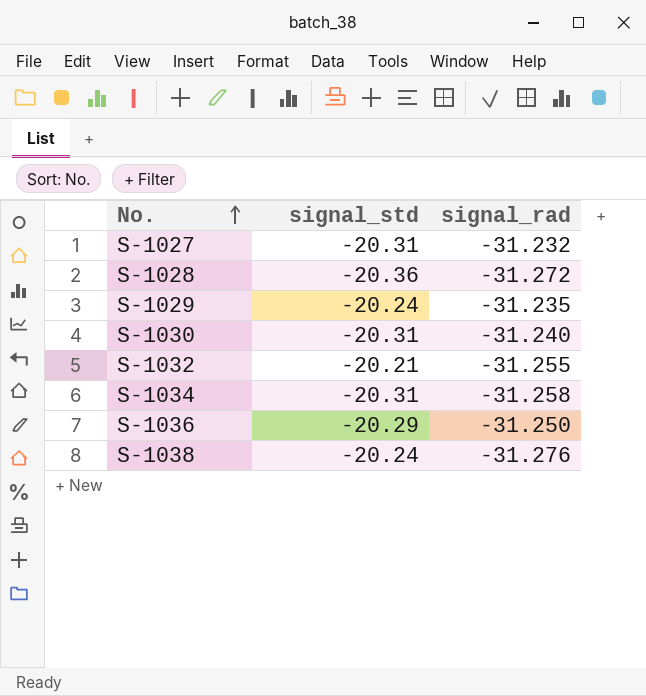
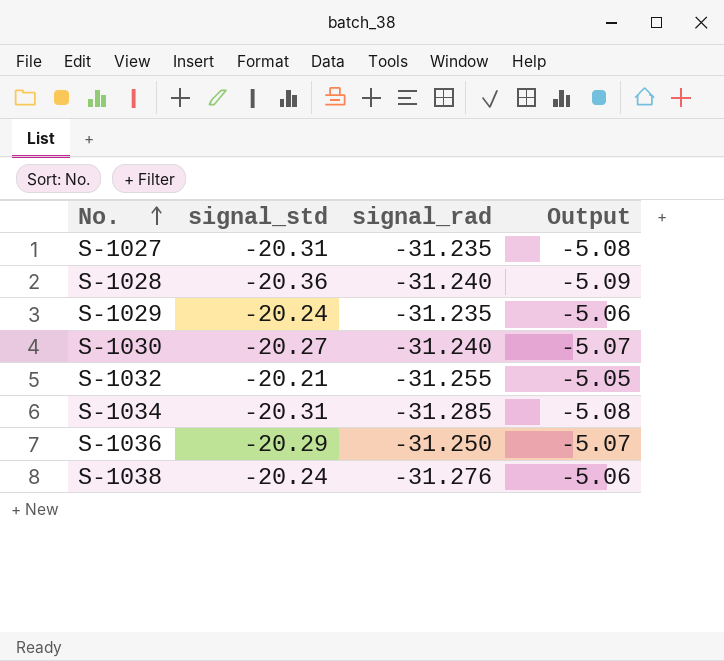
column Output | formula: none -> [signal_std] * 0.25
S-1027 | signal_rad: -31.232 -> -31.235
S-1028 | signal_rad: -31.272 -> -31.240
S-1030 | signal_std: -20.31 -> -20.27
S-1034 | signal_rad: -31.258 -> -31.285

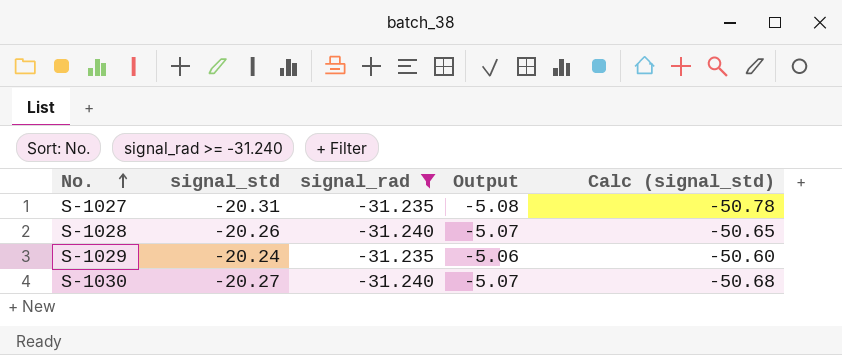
filter: none -> signal_rad >= -31.240
column Calc (signal_std) | formula: none -> [signal_std] * 2.5
S-1028 | signal_std: -20.36 -> -20.26
S-1028 | Output: -5.09 -> -5.07

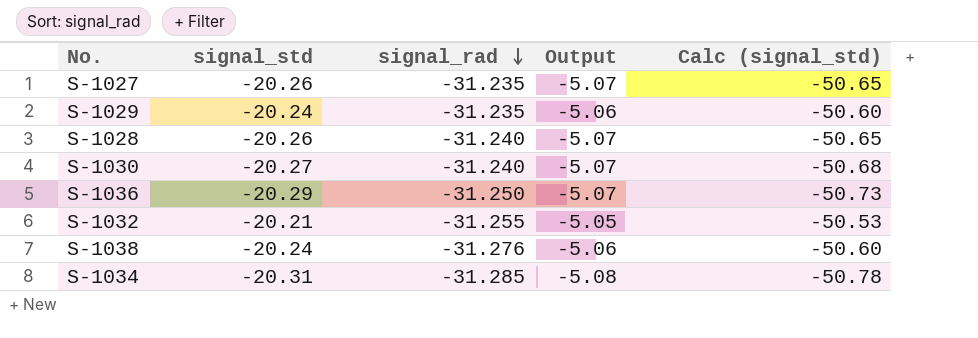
filter: signal_rad >= -31.240 -> none
row order: No. ascending -> signal_rad descending
S-1027 | signal_std: -20.31 -> -20.26
S-1027 | Output: -5.08 -> -5.07
S-1027 | Calc (signal_std): -50.78 -> -50.65

